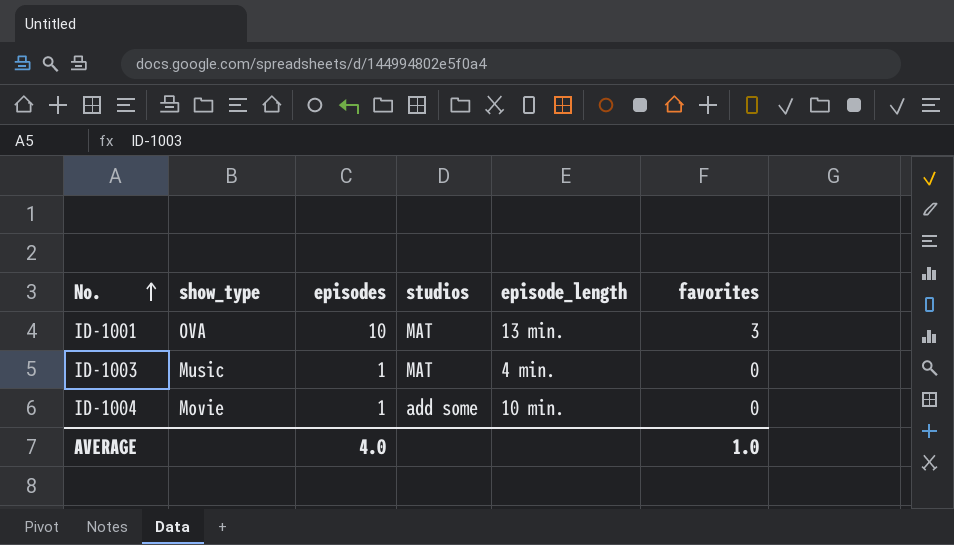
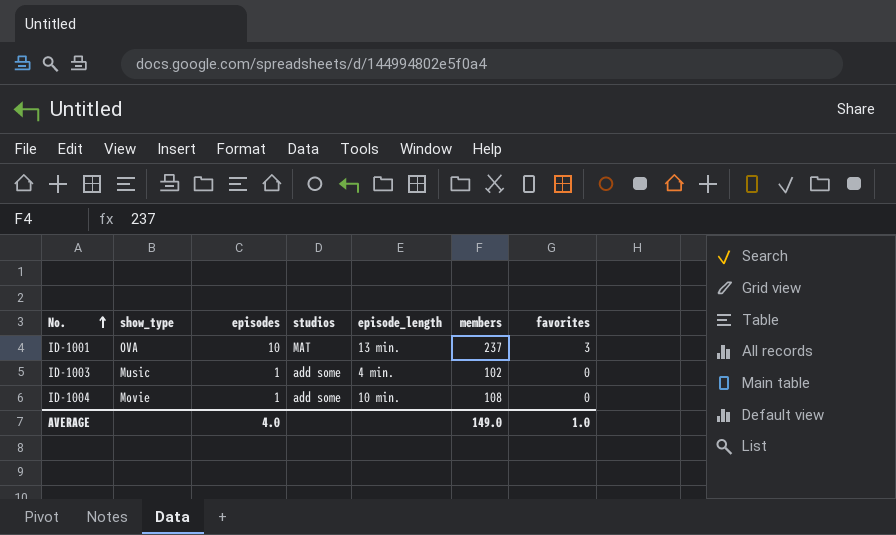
column members | position: none -> 6
ID-1003 | studios: MAT -> add some

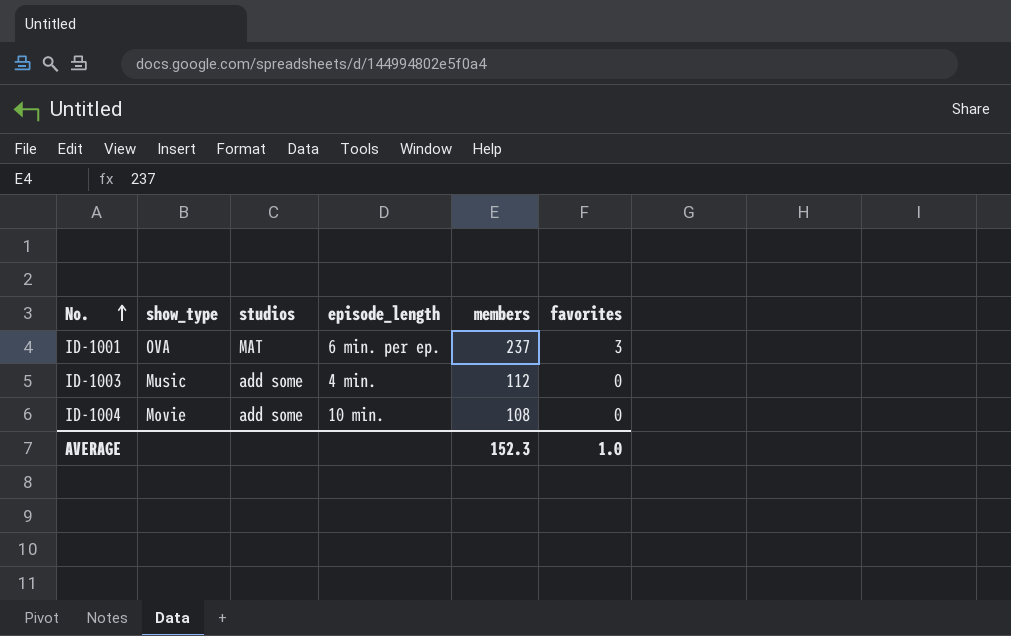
column episodes | position: 3 -> none
ID-1001 | episode_length: 13 min. -> 6 min. per ep.
ID-1003 | members: 102 -> 112
AVERAGE | members: 149.0 -> 152.3

